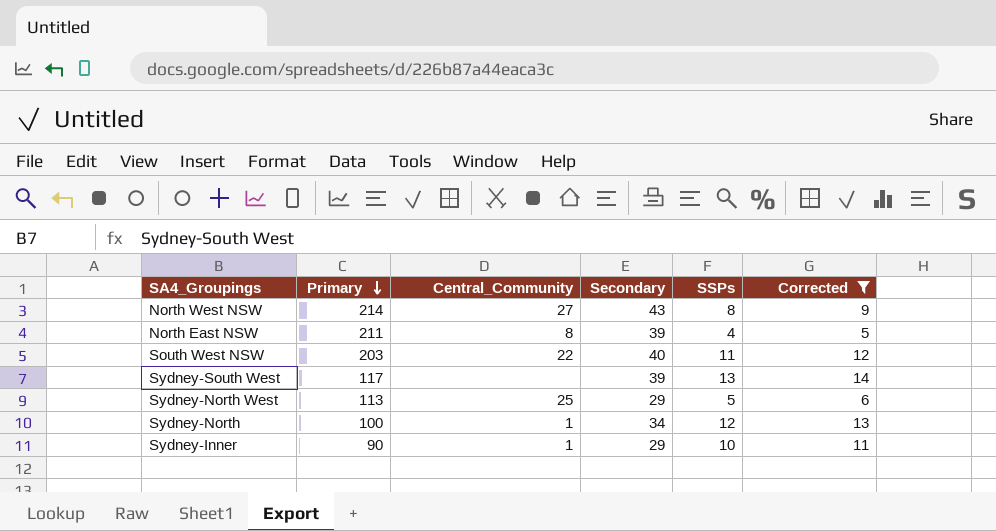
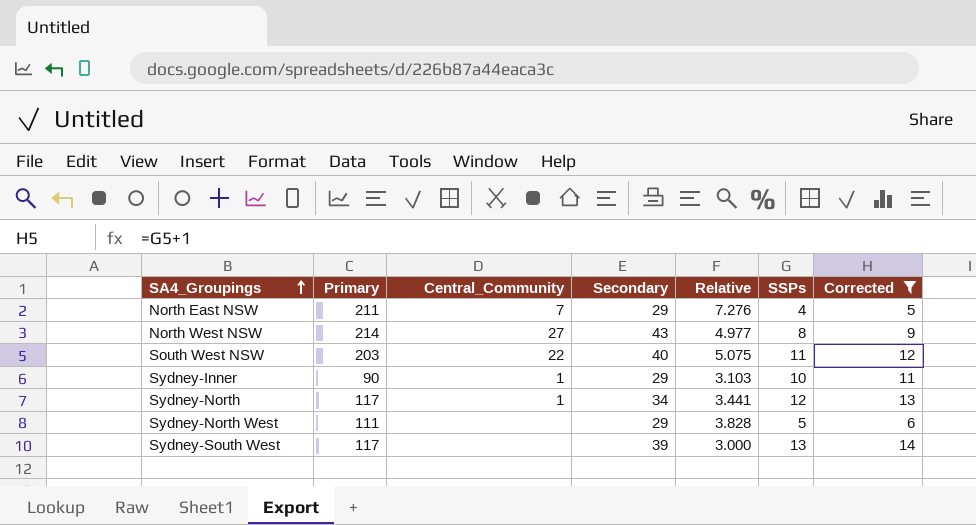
row order: Primary descending -> SA4_Groupings ascending
column Relative | formula: none -> [Primary] / [Secondary]
North East NSW | Central_Community: 8 -> 7
North East NSW | Secondary: 39 -> 29
Sydney-North | Primary: 100 -> 117
Sydney-North West | Primary: 113 -> 111
Sydney-North West | Central_Community: 25 -> none

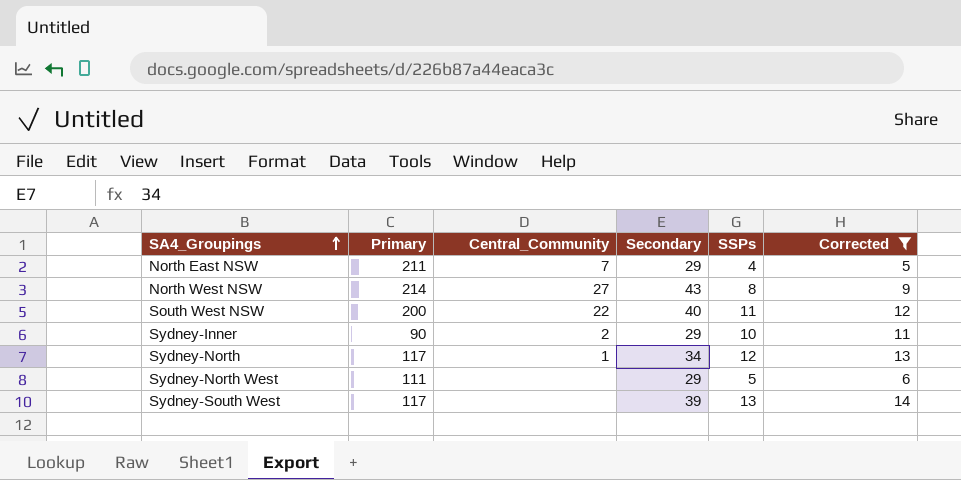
column Relative | formula: [Primary] / [Secondary] -> none
South West NSW | Primary: 203 -> 200
Sydney-Inner | Central_Community: 1 -> 2

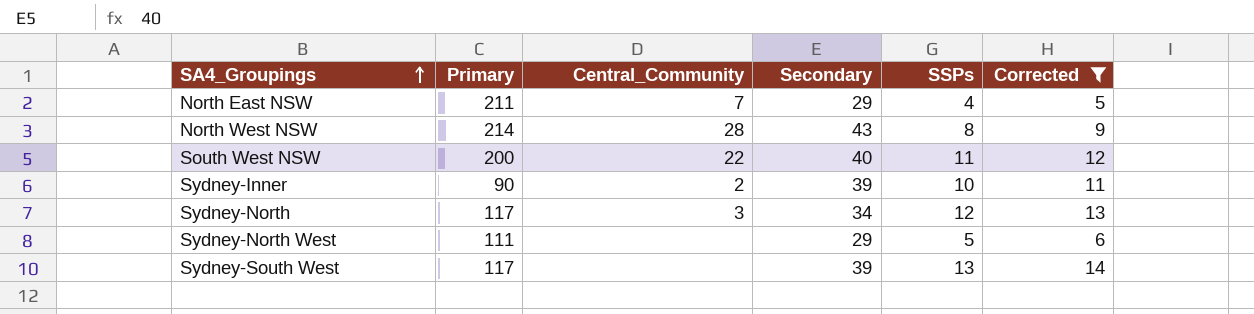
North West NSW | Central_Community: 27 -> 28
Sydney-Inner | Secondary: 29 -> 39
Sydney-North | Central_Community: 1 -> 3

